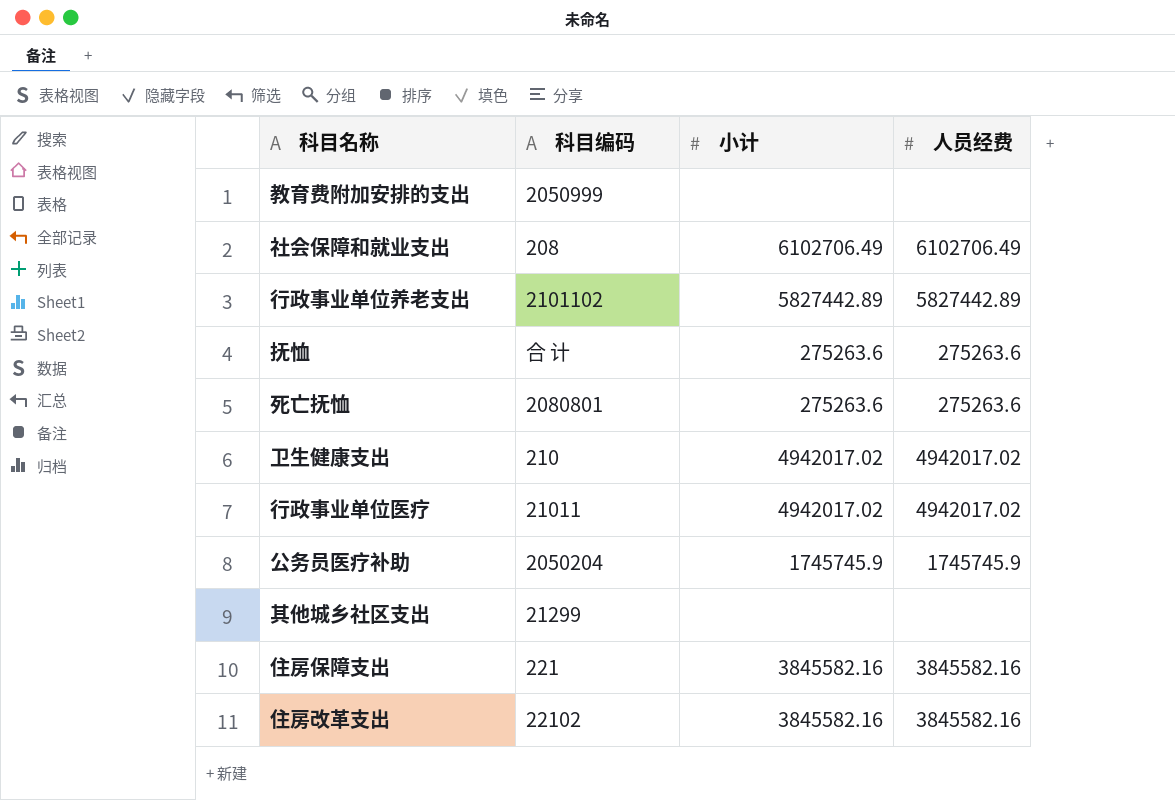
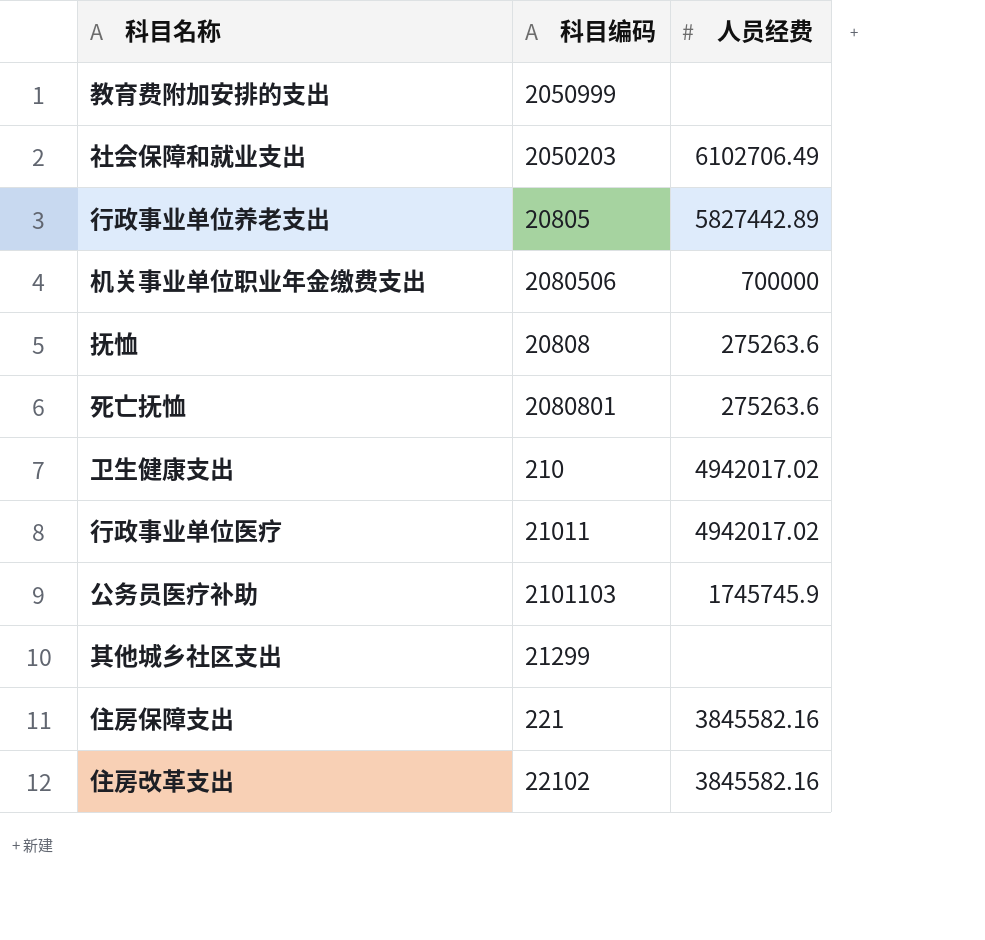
column 小计 | position: 3 -> none
社会保障和就业支出 | 科目编码: 208 -> 2050203
行政事业单位养老支出 | 科目编码: 2101102 -> 20805
row 机关事业单位职业年金缴费支出: none -> 2080506 | 700000
抚恤 | 科目编码: 合 计 -> 20808
公务员医疗补助 | 科目编码: 2050204 -> 2101103

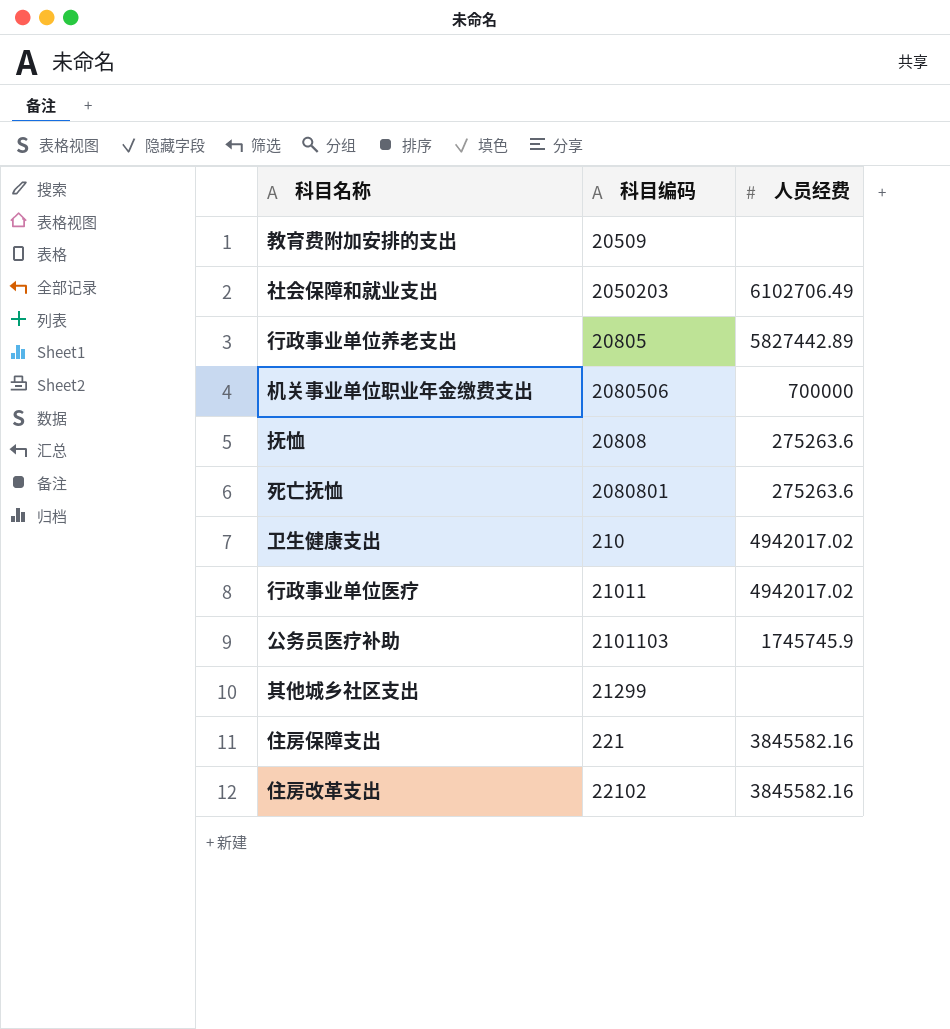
教育费附加安排的支出 | 科目编码: 2050999 -> 20509

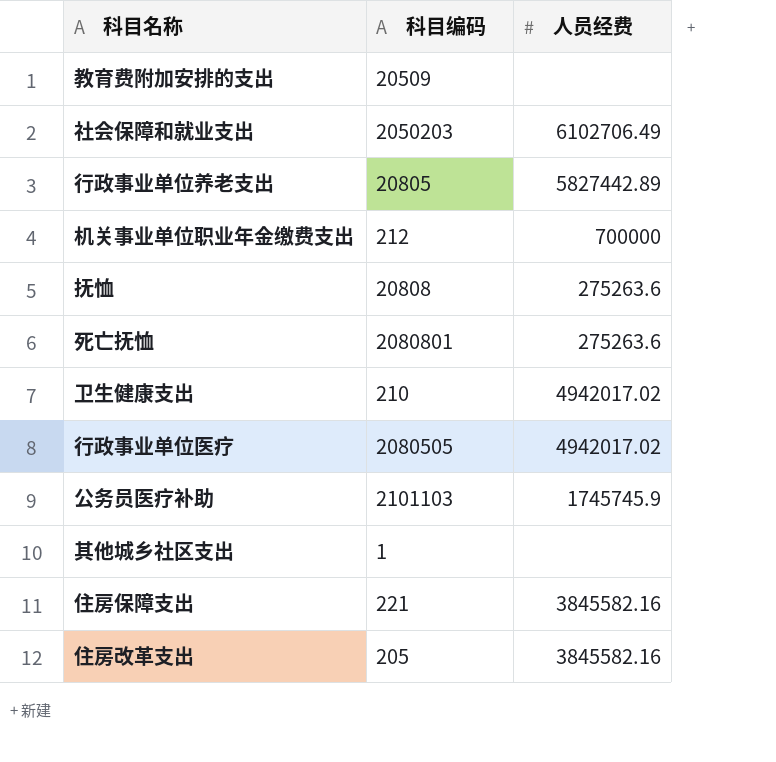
机关事业单位职业年金缴费支出 | 科目编码: 2080506 -> 212
行政事业单位医疗 | 科目编码: 21011 -> 2080505
其他城乡社区支出 | 科目编码: 21299 -> 1
住房改革支出 | 科目编码: 22102 -> 205

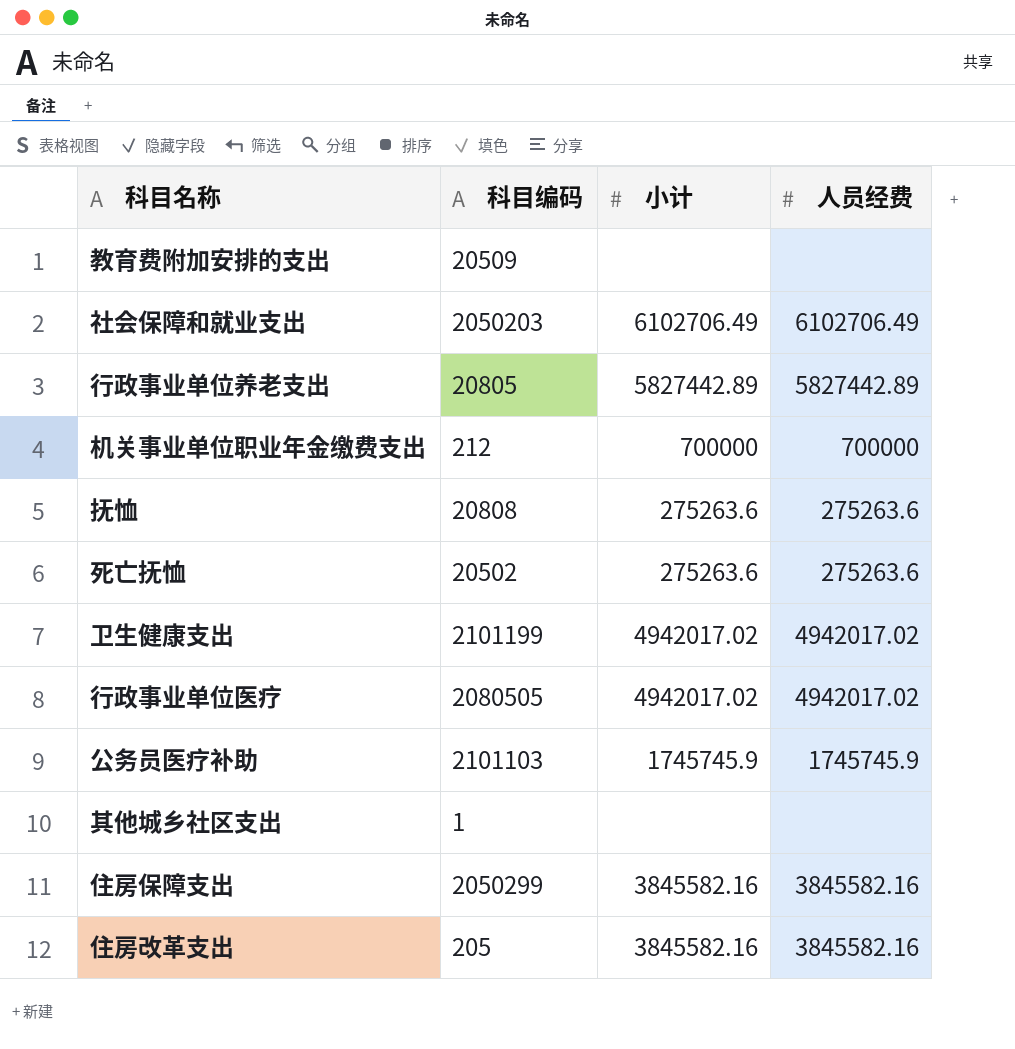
column 小计 | position: none -> 3
死亡抚恤 | 科目编码: 2080801 -> 20502
卫生健康支出 | 科目编码: 210 -> 2101199
住房保障支出 | 科目编码: 221 -> 2050299

